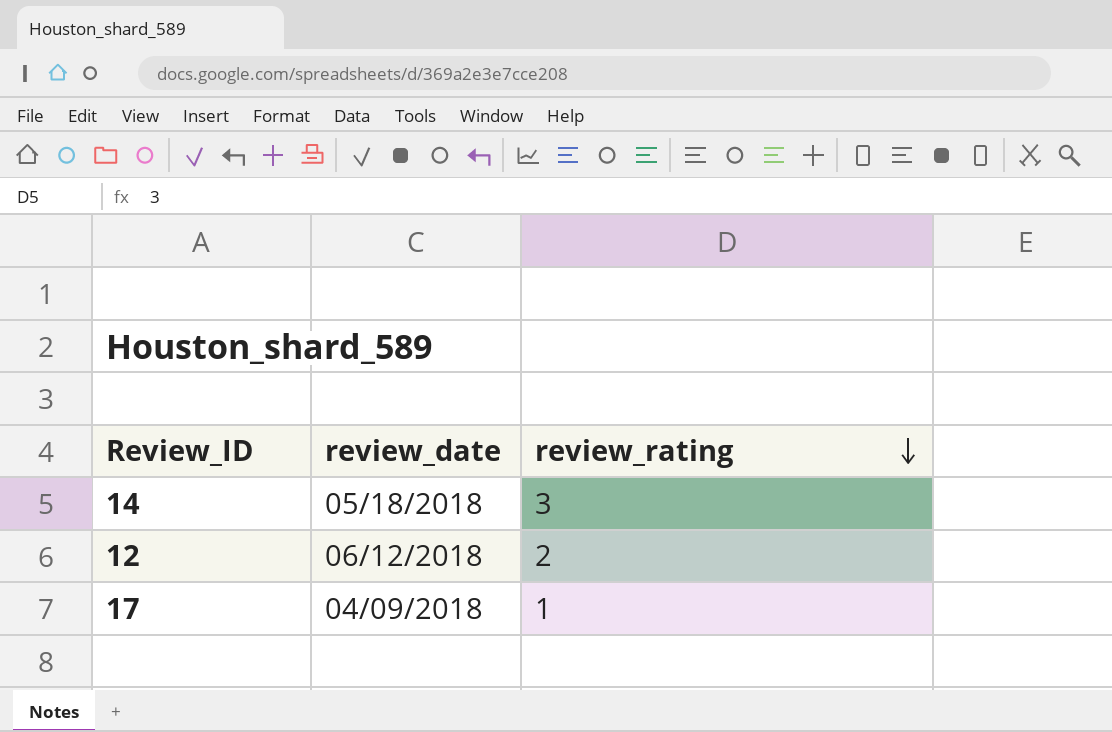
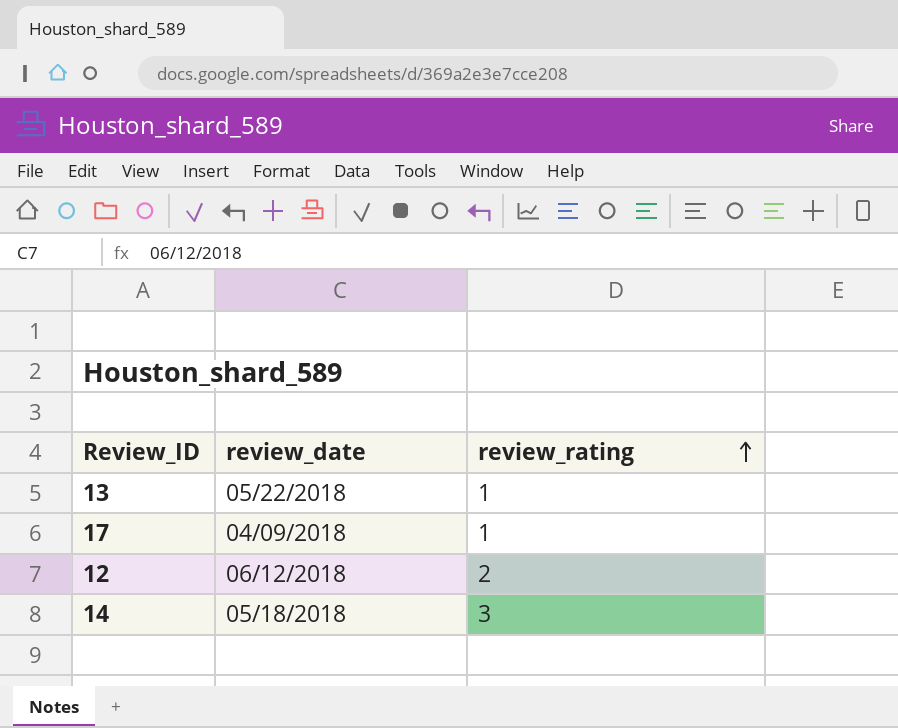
row order: review_rating descending -> review_rating ascending
row 13: none -> 05/22/2018 | 1

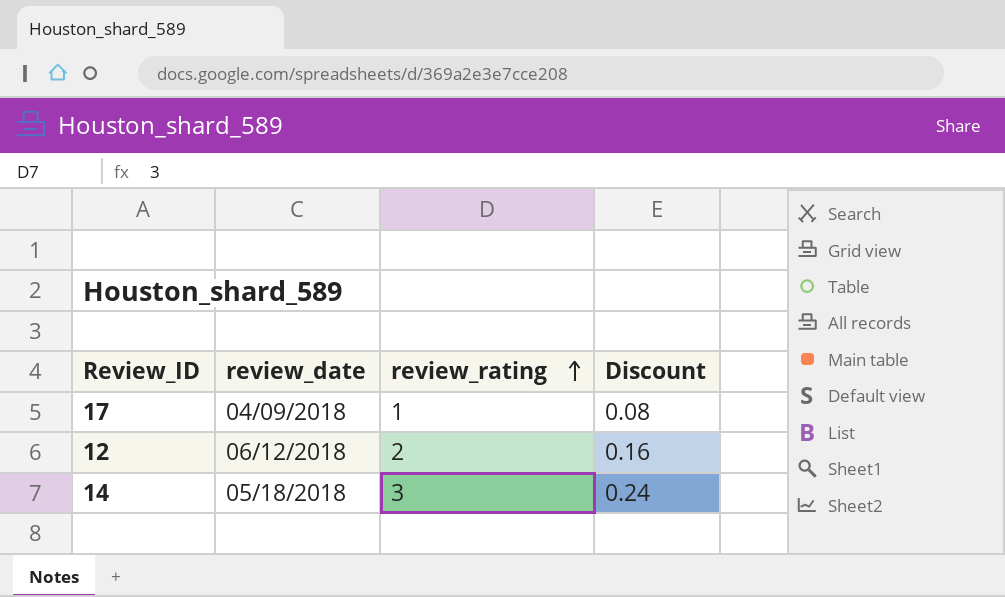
column Discount | formula: none -> [review_rating] * 0.08
row 13: 05/22/2018 | 1 -> none

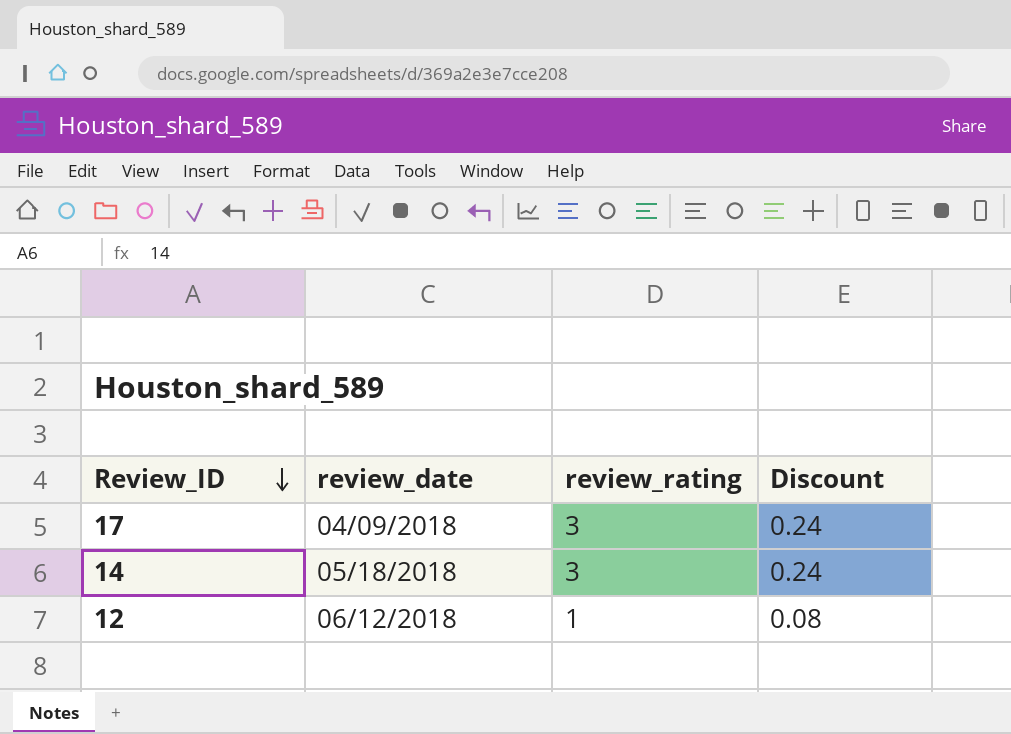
row order: review_rating ascending -> Review_ID descending
17 | review_rating: 1 -> 3
17 | Discount: 0.08 -> 0.24
12 | review_rating: 2 -> 1
12 | Discount: 0.16 -> 0.08

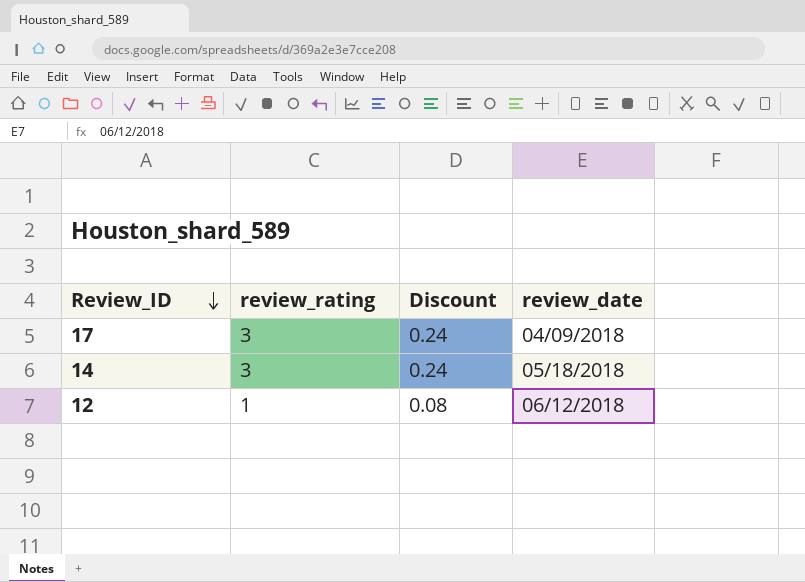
column review_date | position: 2 -> 4

